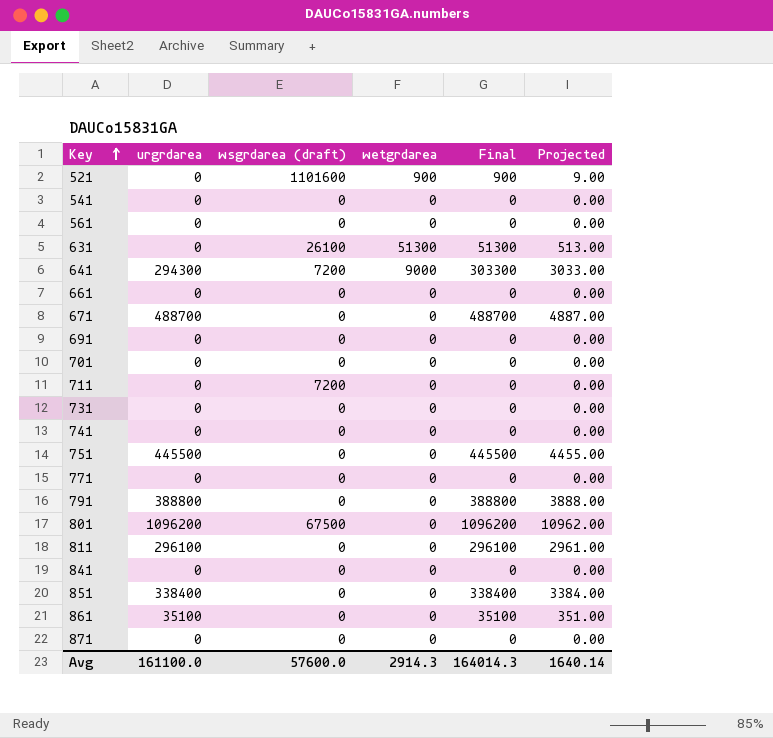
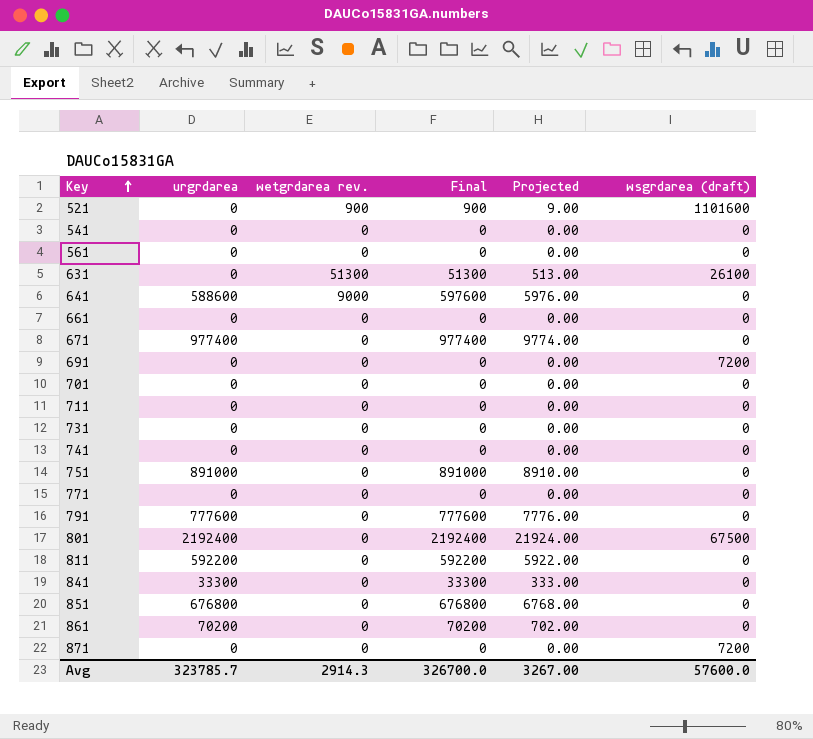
column name: wetgrdarea -> wetgrdarea rev.
column wsgrdarea (draft) | position: 3 -> 6
641 | urgrdarea: 294300 -> 588600
641 | Final: 303300 -> 597600
641 | Projected: 3033.00 -> 5976.00
641 | wsgrdarea (draft): 7200 -> 0
671 | urgrdarea: 488700 -> 977400
671 | Final: 488700 -> 977400
671 | Projected: 4887.00 -> 9774.00
691 | wsgrdarea (draft): 0 -> 7200
711 | wsgrdarea (draft): 7200 -> 0
751 | urgrdarea: 445500 -> 891000
751 | Final: 445500 -> 891000
751 | Projected: 4455.00 -> 8910.00
791 | urgrdarea: 388800 -> 777600
791 | Final: 388800 -> 777600
791 | Projected: 3888.00 -> 7776.00
801 | urgrdarea: 1096200 -> 2192400
801 | Final: 1096200 -> 2192400
801 | Projected: 10962.00 -> 21924.00
811 | urgrdarea: 296100 -> 592200
811 | Final: 296100 -> 592200
811 | Projected: 2961.00 -> 5922.00
841 | urgrdarea: 0 -> 33300
841 | Final: 0 -> 33300
841 | Projected: 0.00 -> 333.00
851 | urgrdarea: 338400 -> 676800
851 | Final: 338400 -> 676800
851 | Projected: 3384.00 -> 6768.00
861 | urgrdarea: 35100 -> 70200
861 | Final: 35100 -> 70200
861 | Projected: 351.00 -> 702.00
871 | wsgrdarea (draft): 0 -> 7200
Avg | urgrdarea: 161100.0 -> 323785.7
Avg | Final: 164014.3 -> 326700.0
Avg | Projected: 1640.14 -> 3267.00

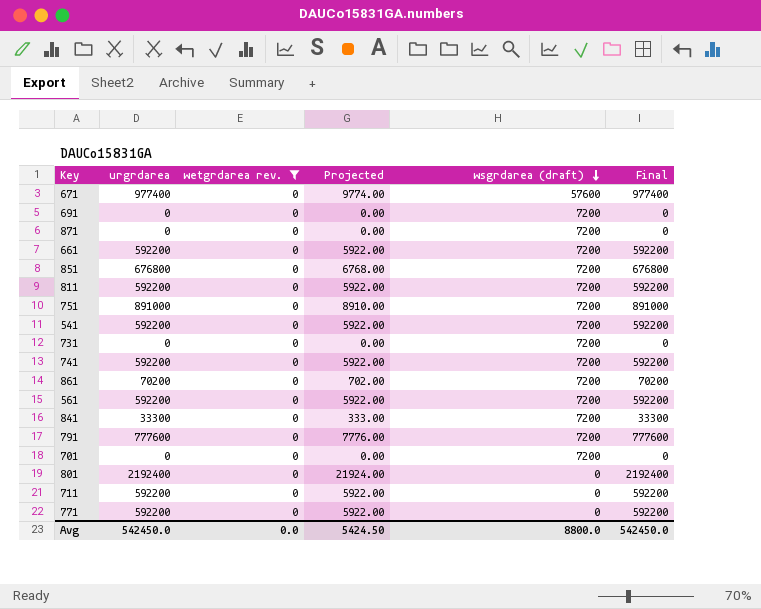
filter: none -> wetgrdarea rev. = 0
row order: Key ascending -> wsgrdarea (draft) descending
column Final | position: 4 -> 6
671 | wsgrdarea (draft): 0 -> 57600
661 | urgrdarea: 0 -> 592200
661 | Projected: 0.00 -> 5922.00
661 | wsgrdarea (draft): 0 -> 7200
661 | Final: 0 -> 592200
851 | wsgrdarea (draft): 0 -> 7200
811 | wsgrdarea (draft): 0 -> 7200
751 | wsgrdarea (draft): 0 -> 7200
541 | urgrdarea: 0 -> 592200
541 | Projected: 0.00 -> 5922.00
541 | wsgrdarea (draft): 0 -> 7200
541 | Final: 0 -> 592200
731 | wsgrdarea (draft): 0 -> 7200
741 | urgrdarea: 0 -> 592200
741 | Projected: 0.00 -> 5922.00
741 | wsgrdarea (draft): 0 -> 7200
741 | Final: 0 -> 592200
861 | wsgrdarea (draft): 0 -> 7200
561 | urgrdarea: 0 -> 592200
561 | Projected: 0.00 -> 5922.00
561 | wsgrdarea (draft): 0 -> 7200
561 | Final: 0 -> 592200
841 | wsgrdarea (draft): 0 -> 7200
791 | wsgrdarea (draft): 0 -> 7200
701 | wsgrdarea (draft): 0 -> 7200
801 | wsgrdarea (draft): 67500 -> 0
711 | urgrdarea: 0 -> 592200
711 | Projected: 0.00 -> 5922.00
711 | Final: 0 -> 592200
771 | urgrdarea: 0 -> 592200
771 | Projected: 0.00 -> 5922.00
771 | Final: 0 -> 592200
Avg | urgrdarea: 323785.7 -> 542450.0
Avg | wetgrdarea rev.: 2914.3 -> 0.0
Avg | Projected: 3267.00 -> 5424.50
Avg | wsgrdarea (draft): 57600.0 -> 8800.0
Avg | Final: 326700.0 -> 542450.0

